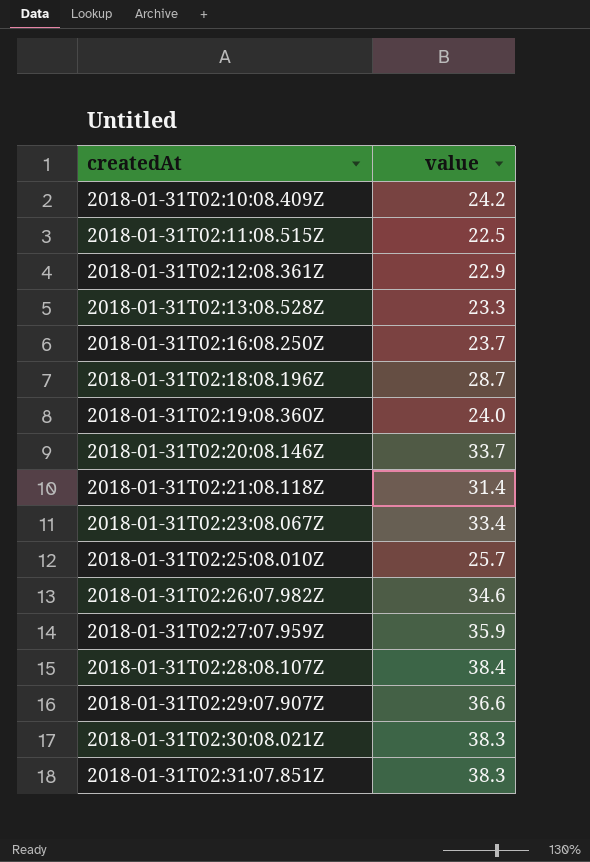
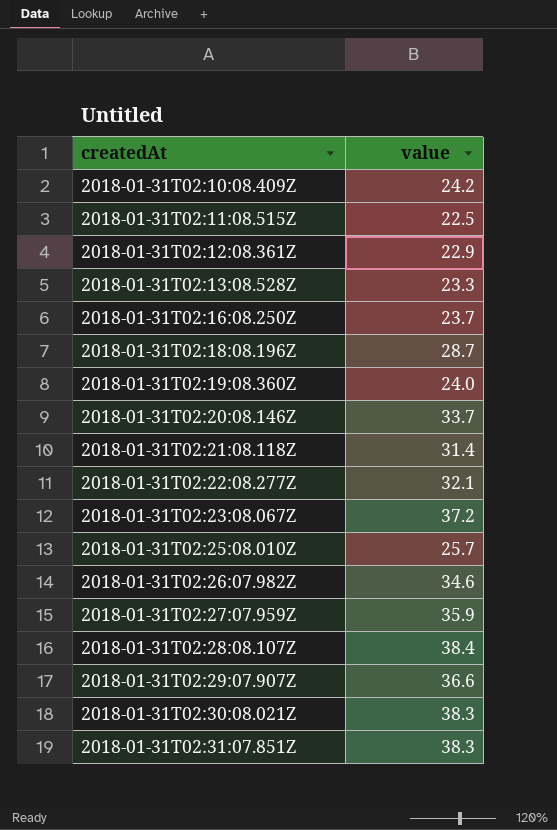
row 2018-01-31T02:22:08.277Z: none -> 32.1
2018-01-31T02:23:08.067Z | value: 33.4 -> 37.2

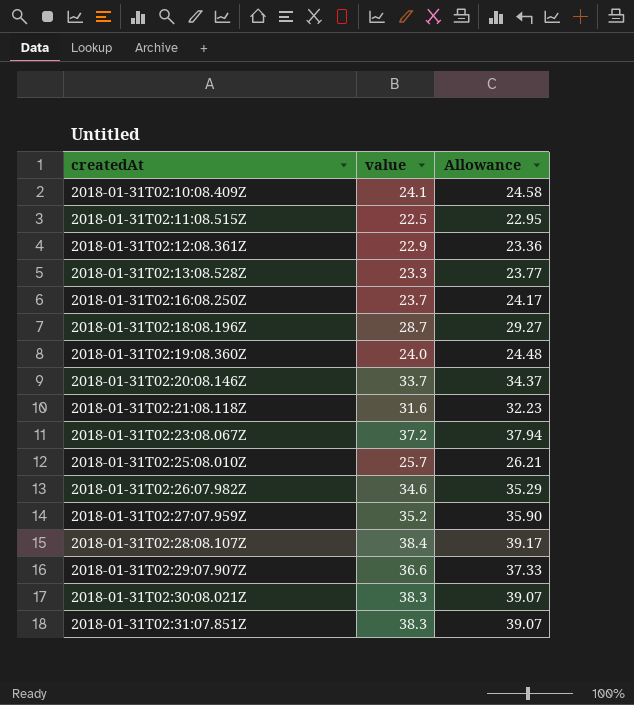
column Allowance | formula: none -> [value] * 1.02
row 2018-01-31T02:22:08.277Z: 32.1 -> none
2018-01-31T02:10:08.409Z | value: 24.2 -> 24.1
2018-01-31T02:21:08.118Z | value: 31.4 -> 31.6
2018-01-31T02:27:07.959Z | value: 35.9 -> 35.2

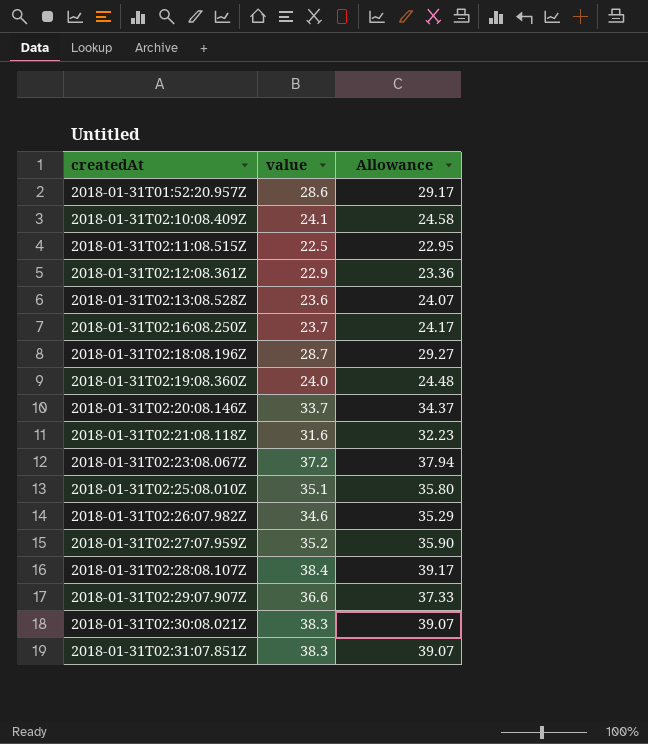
row 2018-01-31T01:52:20.957Z: none -> 28.6 | 29.17
2018-01-31T02:13:08.528Z | value: 23.3 -> 23.6
2018-01-31T02:13:08.528Z | Allowance: 23.77 -> 24.07
2018-01-31T02:25:08.010Z | value: 25.7 -> 35.1
2018-01-31T02:25:08.010Z | Allowance: 26.21 -> 35.80

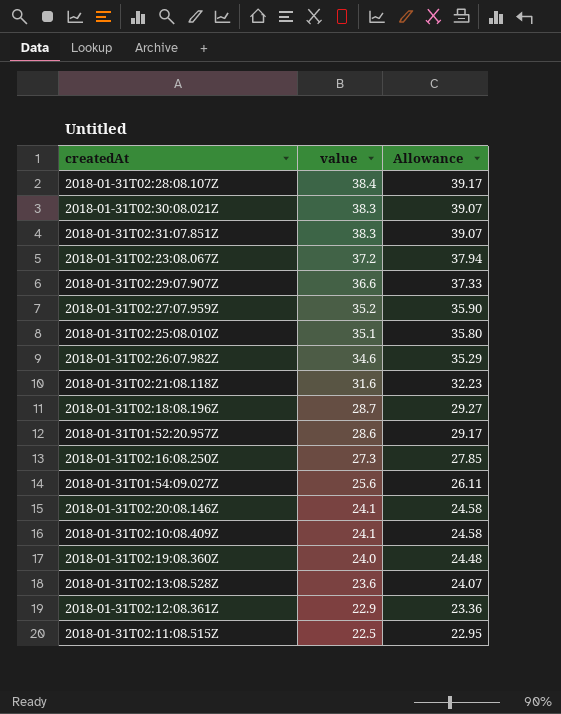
row order: createdAt ascending -> value descending
2018-01-31T02:16:08.250Z | value: 23.7 -> 27.3
2018-01-31T02:16:08.250Z | Allowance: 24.17 -> 27.85
row 2018-01-31T01:54:09.027Z: none -> 25.6 | 26.11
2018-01-31T02:20:08.146Z | value: 33.7 -> 24.1
2018-01-31T02:20:08.146Z | Allowance: 34.37 -> 24.58

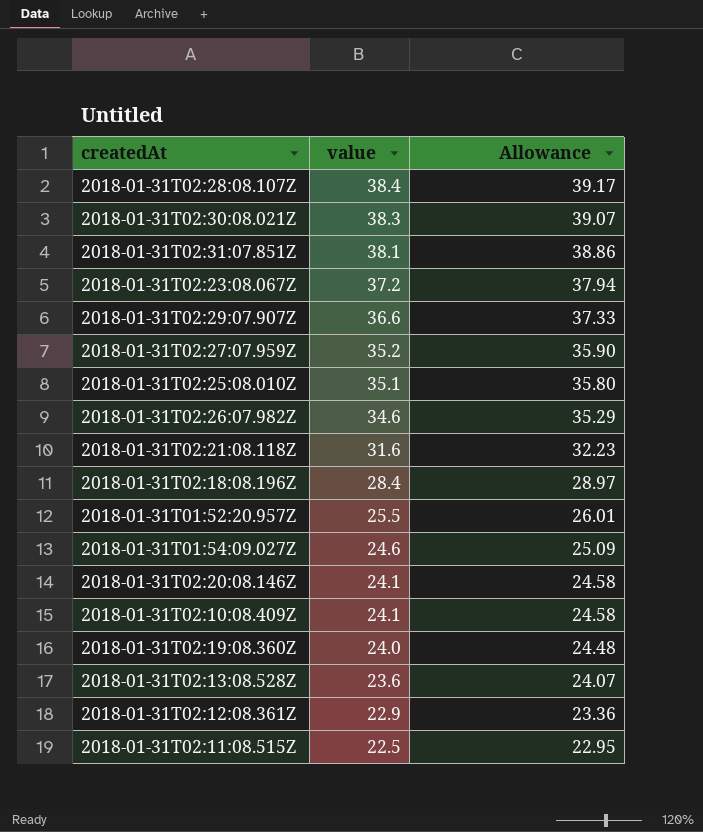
row 2018-01-31T02:16:08.250Z: 27.3 | 27.85 -> none
2018-01-31T02:31:07.851Z | value: 38.3 -> 38.1
2018-01-31T02:31:07.851Z | Allowance: 39.07 -> 38.86
2018-01-31T02:18:08.196Z | value: 28.7 -> 28.4
2018-01-31T02:18:08.196Z | Allowance: 29.27 -> 28.97
2018-01-31T01:52:20.957Z | value: 28.6 -> 25.5
2018-01-31T01:52:20.957Z | Allowance: 29.17 -> 26.01
2018-01-31T01:54:09.027Z | value: 25.6 -> 24.6
2018-01-31T01:54:09.027Z | Allowance: 26.11 -> 25.09

